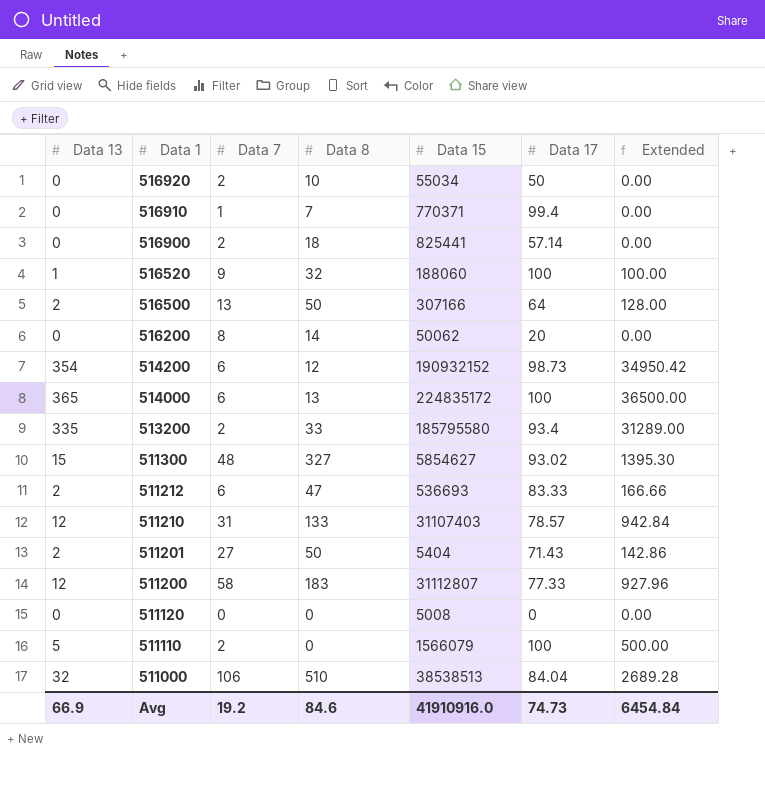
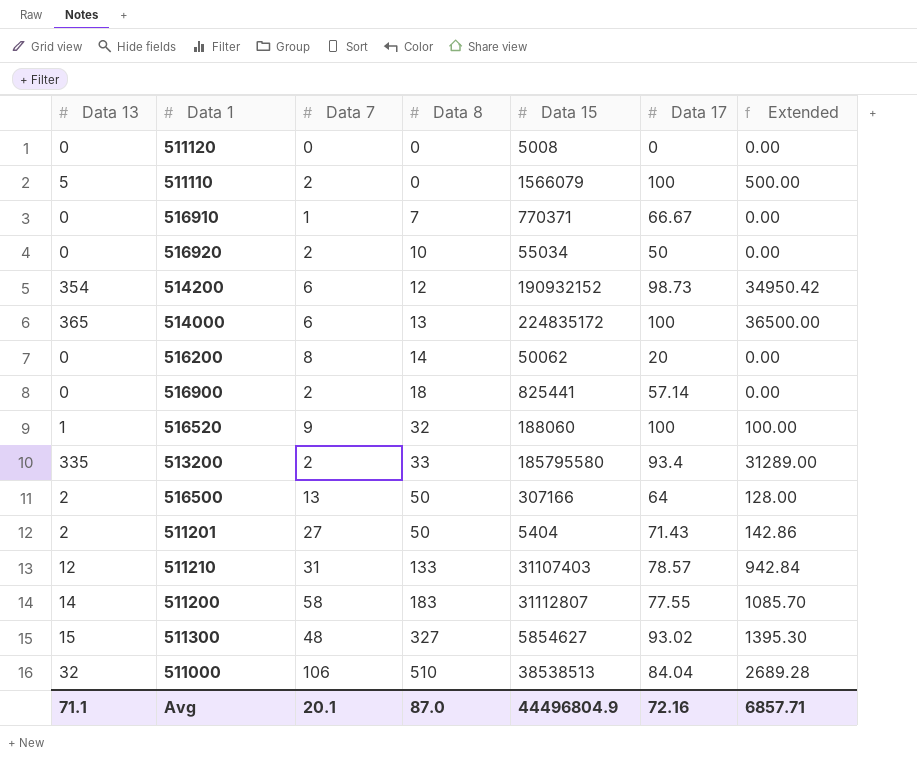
row order: Data 1 descending -> Data 8 ascending
row 511212: 2 | 6 | 47 | 536693 | 83.33 | 166.66 -> none
516910 | Data 17: 99.4 -> 66.67
511200 | Data 13: 12 -> 14
511200 | Data 17: 77.33 -> 77.55
511200 | Extended: 927.96 -> 1085.70
Avg | Data 13: 66.9 -> 71.1
Avg | Data 7: 19.2 -> 20.1
Avg | Data 8: 84.6 -> 87.0
Avg | Data 15: 41910916.0 -> 44496804.9
Avg | Data 17: 74.73 -> 72.16
Avg | Extended: 6454.84 -> 6857.71

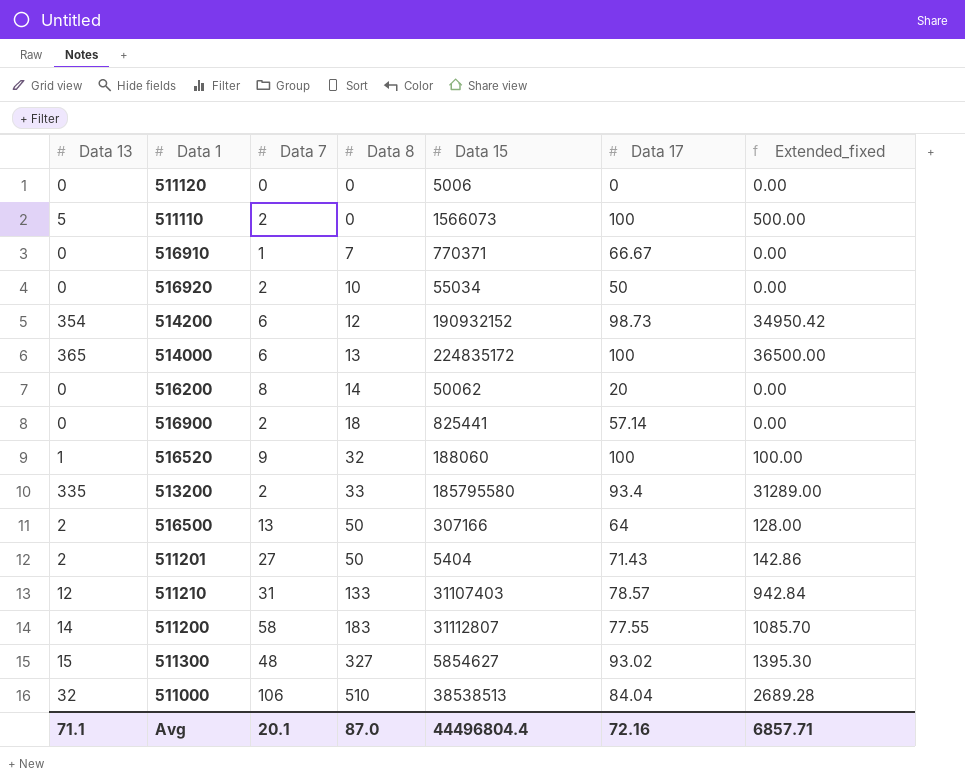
column name: Extended -> Extended_fixed
511120 | Data 15: 5008 -> 5006
511110 | Data 15: 1566079 -> 1566073
Avg | Data 15: 44496804.9 -> 44496804.4

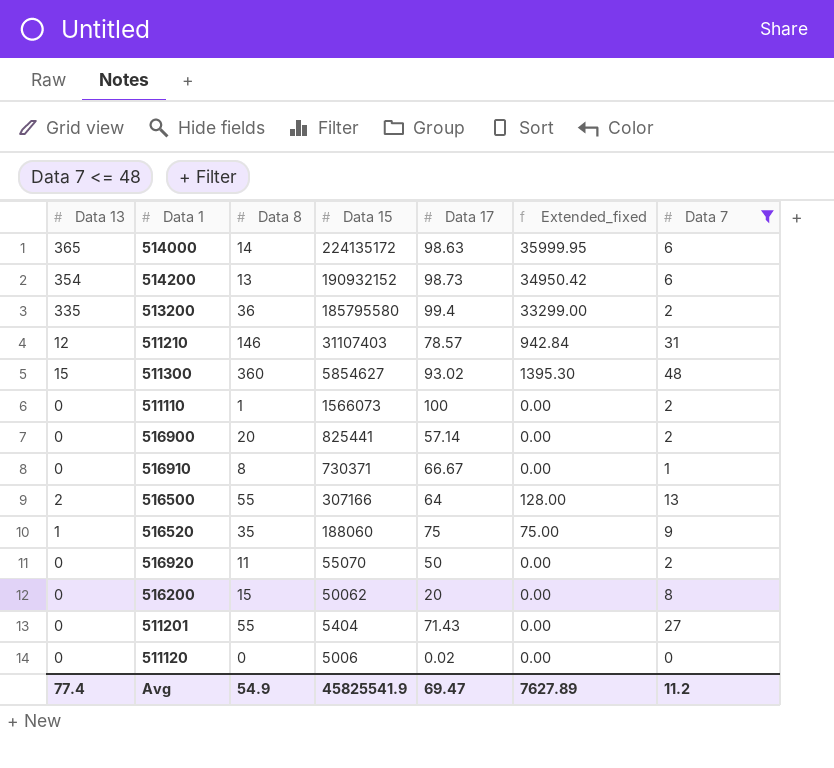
filter: none -> Data 7 <= 48
row order: Data 8 ascending -> Data 15 descending
column Data 7 | position: 3 -> 7
514000 | Data 8: 13 -> 14
514000 | Data 15: 224835172 -> 224135172
514000 | Data 17: 100 -> 98.63
514000 | Extended_fixed: 36500.00 -> 35999.95
514200 | Data 8: 12 -> 13
513200 | Data 8: 33 -> 36
513200 | Data 17: 93.4 -> 99.4
513200 | Extended_fixed: 31289.00 -> 33299.00
511210 | Data 8: 133 -> 146
511300 | Data 8: 327 -> 360
511110 | Data 13: 5 -> 0
511110 | Data 8: 0 -> 1
511110 | Extended_fixed: 500.00 -> 0.00
516900 | Data 8: 18 -> 20
516910 | Data 8: 7 -> 8
516910 | Data 15: 770371 -> 730371
516500 | Data 8: 50 -> 55
516520 | Data 8: 32 -> 35
516520 | Data 17: 100 -> 75
516520 | Extended_fixed: 100.00 -> 75.00
516920 | Data 8: 10 -> 11
516920 | Data 15: 55034 -> 55070
516200 | Data 8: 14 -> 15
511201 | Data 13: 2 -> 0
511201 | Data 8: 50 -> 55
511201 | Extended_fixed: 142.86 -> 0.00
511120 | Data 17: 0 -> 0.02
Avg | Data 13: 71.1 -> 77.4
Avg | Data 8: 87.0 -> 54.9
Avg | Data 15: 44496804.4 -> 45825541.9
Avg | Data 17: 72.16 -> 69.47
Avg | Extended_fixed: 6857.71 -> 7627.89
Avg | Data 7: 20.1 -> 11.2

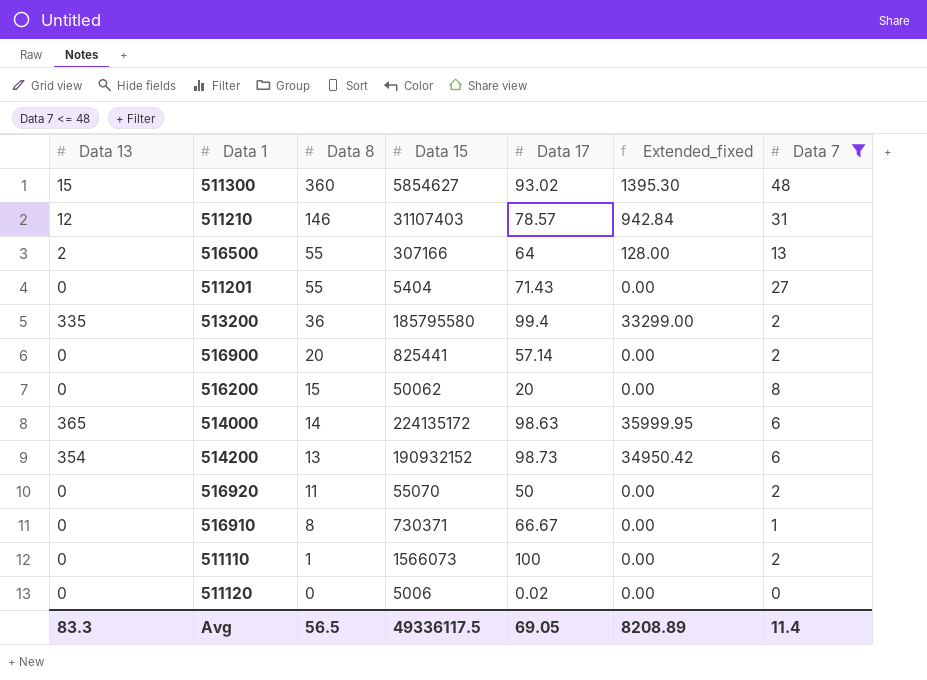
row order: Data 15 descending -> Data 8 descending
row 516520: 1 | 35 | 188060 | 75 | 75.00 | 9 -> none
Avg | Data 13: 77.4 -> 83.3
Avg | Data 8: 54.9 -> 56.5
Avg | Data 15: 45825541.9 -> 49336117.5
Avg | Data 17: 69.47 -> 69.05
Avg | Extended_fixed: 7627.89 -> 8208.89
Avg | Data 7: 11.2 -> 11.4

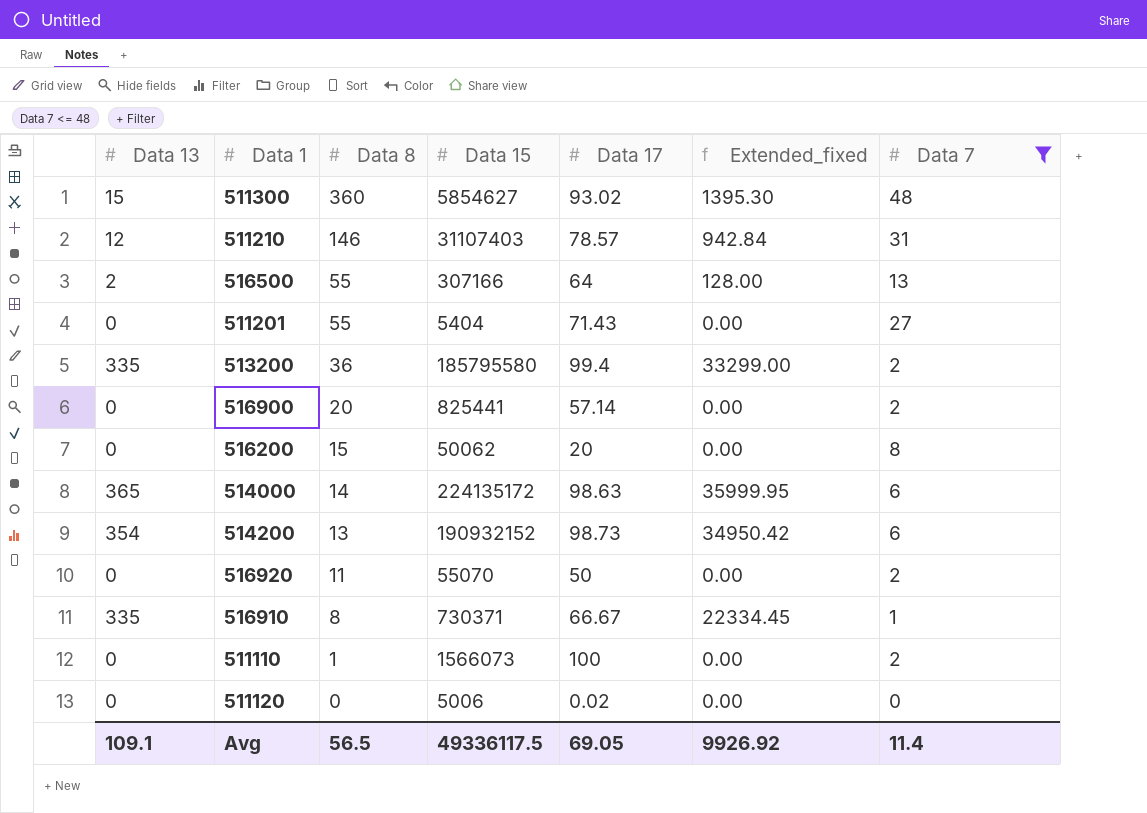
516910 | Data 13: 0 -> 335
516910 | Extended_fixed: 0.00 -> 22334.45
Avg | Data 13: 83.3 -> 109.1
Avg | Extended_fixed: 8208.89 -> 9926.92

